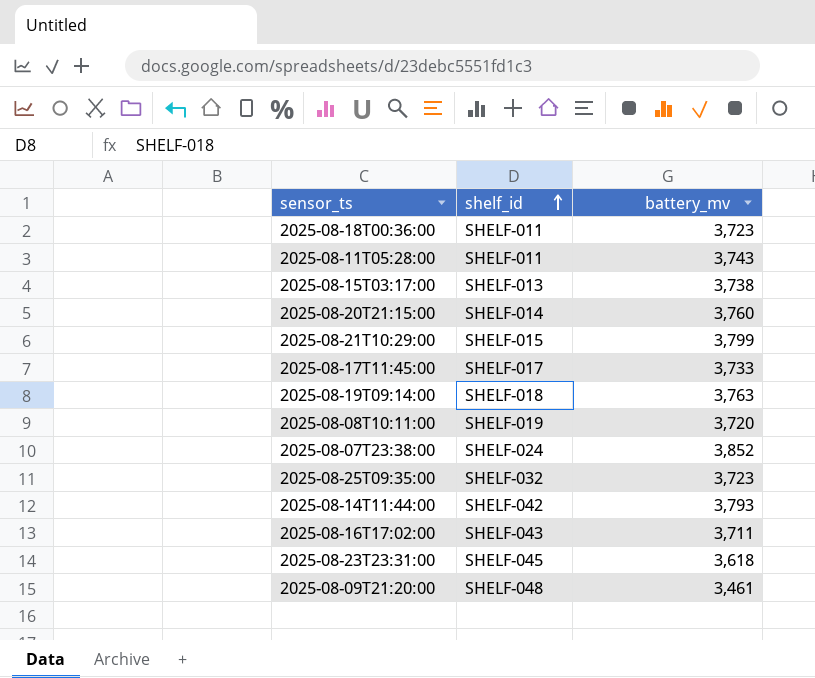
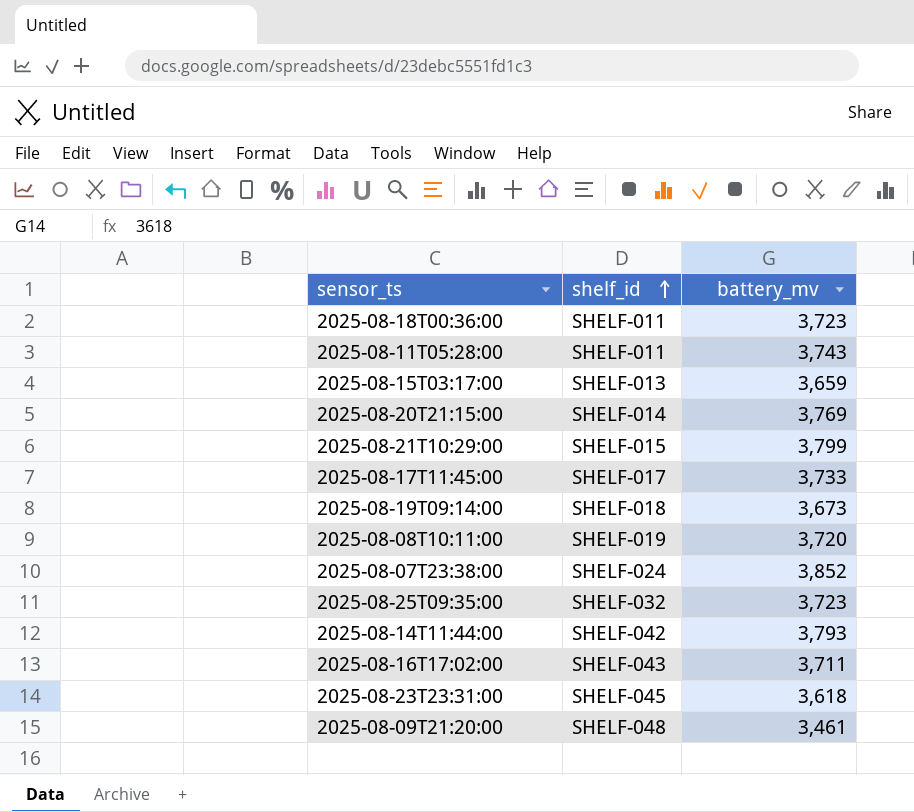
2025-08-15T03:17:00 | battery_mv: 3,738 -> 3,659
2025-08-20T21:15:00 | battery_mv: 3,760 -> 3,769
2025-08-19T09:14:00 | battery_mv: 3,763 -> 3,673

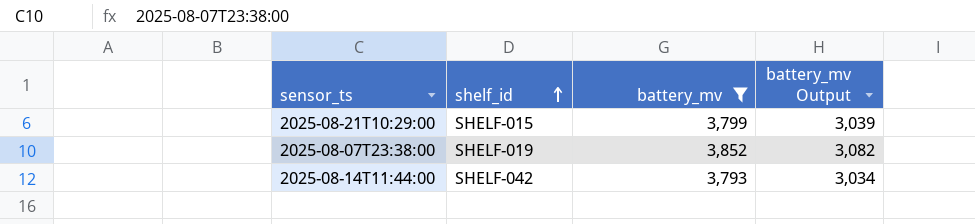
filter: none -> battery_mv >= 3,793
column battery_mv Output | formula: none -> [battery_mv] * 0.8
2025-08-07T23:38:00 | shelf_id: SHELF-024 -> SHELF-019

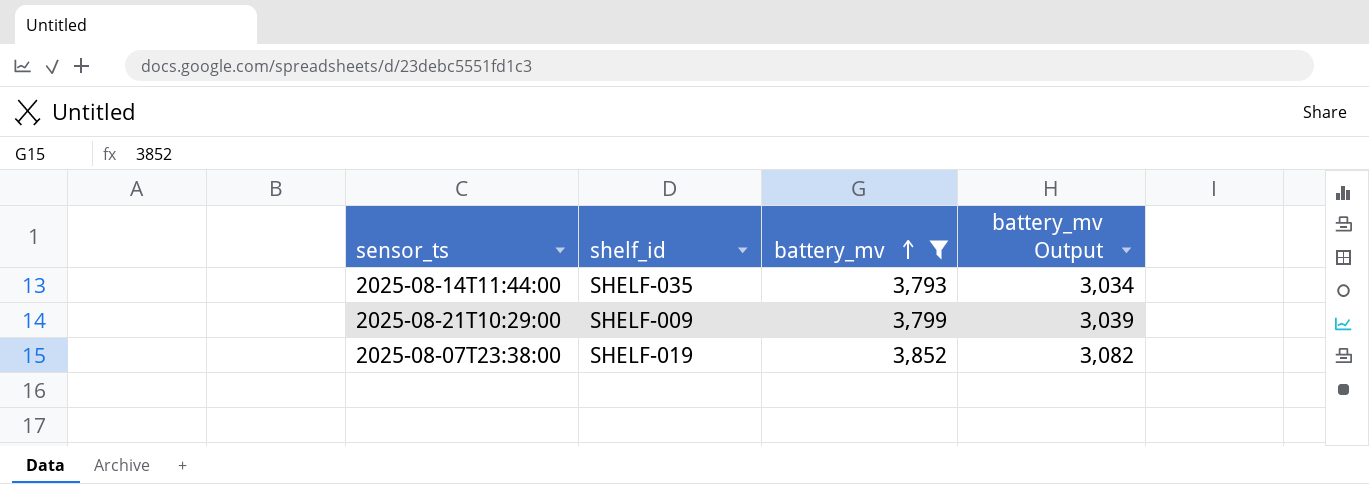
row order: shelf_id ascending -> battery_mv ascending
2025-08-14T11:44:00 | shelf_id: SHELF-042 -> SHELF-035
2025-08-21T10:29:00 | shelf_id: SHELF-015 -> SHELF-009

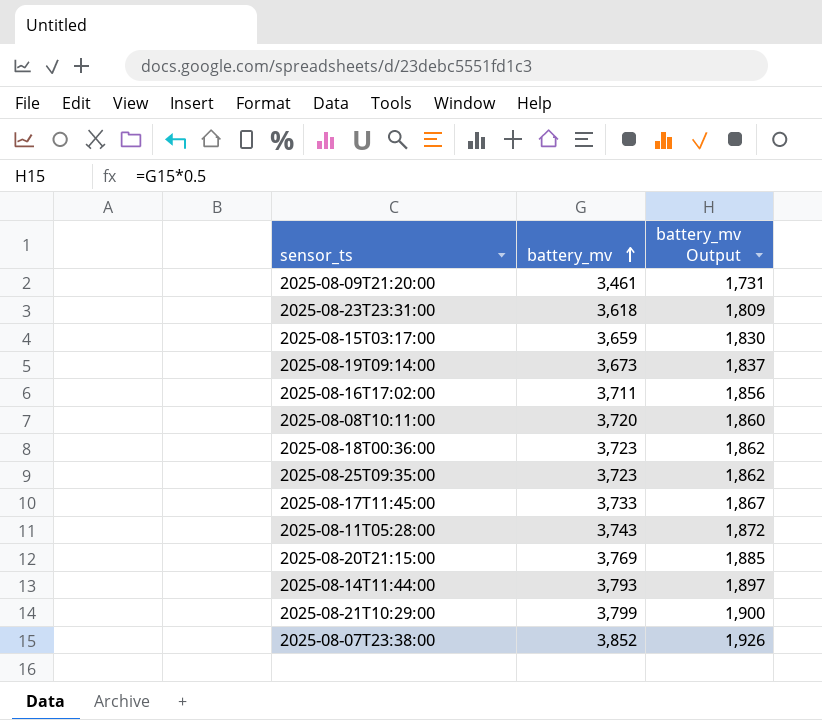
filter: battery_mv >= 3,793 -> none
column shelf_id | position: 2 -> none
column battery_mv Output | formula: [battery_mv] * 0.8 -> [battery_mv] * 0.5

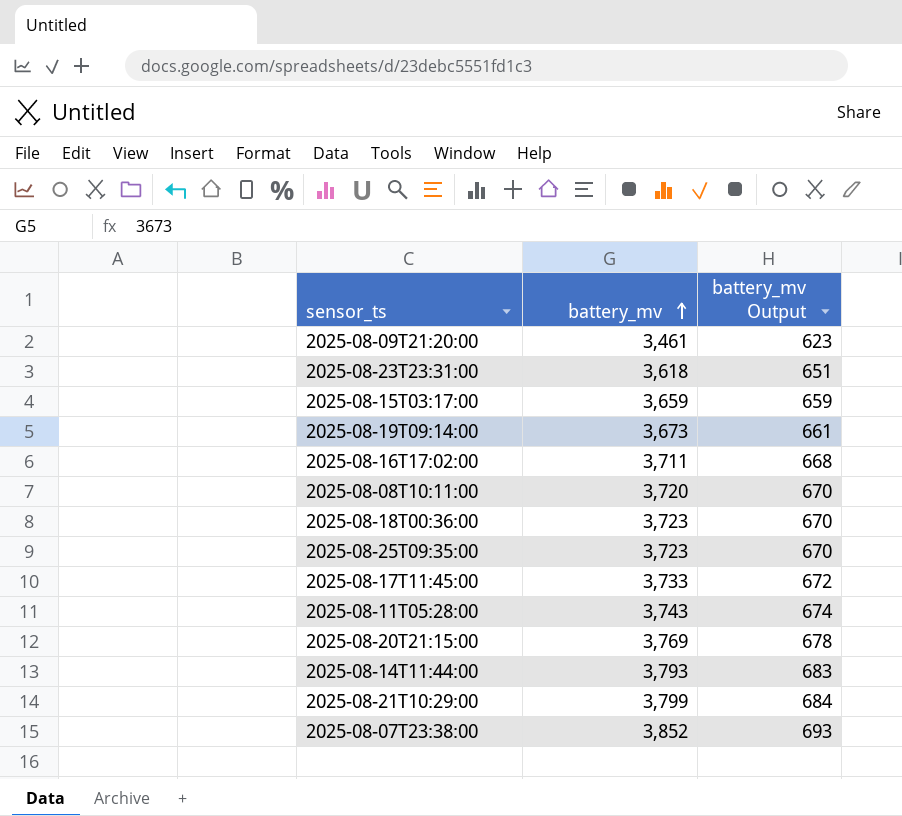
column battery_mv Output | formula: [battery_mv] * 0.5 -> [battery_mv] * 0.18

